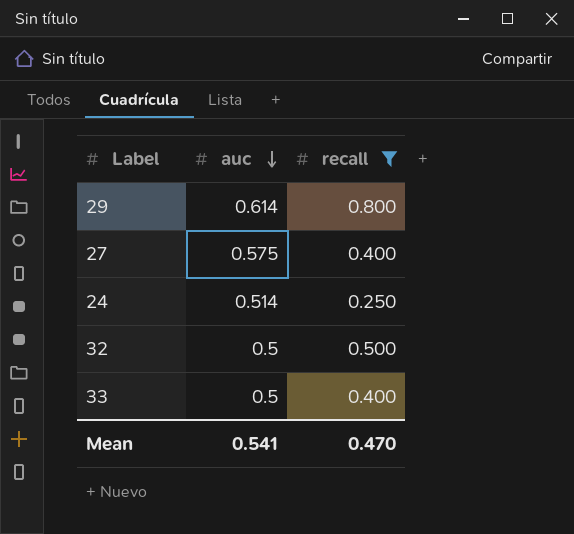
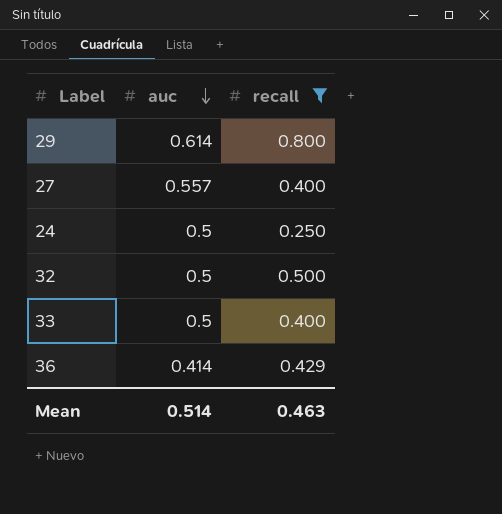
27 | auc: 0.575 -> 0.557
24 | auc: 0.514 -> 0.5
row 36: none -> 0.414 | 0.429
Mean | auc: 0.541 -> 0.514
Mean | recall: 0.470 -> 0.463

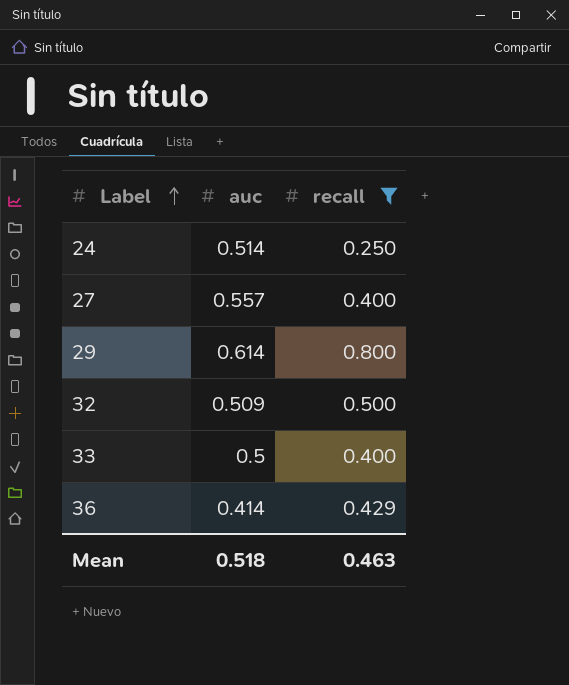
row order: auc descending -> Label ascending
24 | auc: 0.5 -> 0.514
32 | auc: 0.5 -> 0.509
Mean | auc: 0.514 -> 0.518

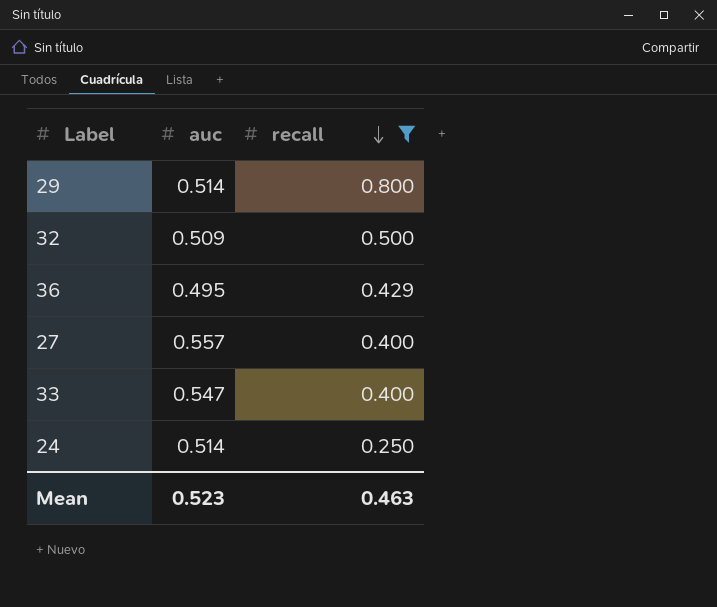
row order: Label ascending -> recall descending
29 | auc: 0.614 -> 0.514
36 | auc: 0.414 -> 0.495
33 | auc: 0.5 -> 0.547
Mean | auc: 0.518 -> 0.523

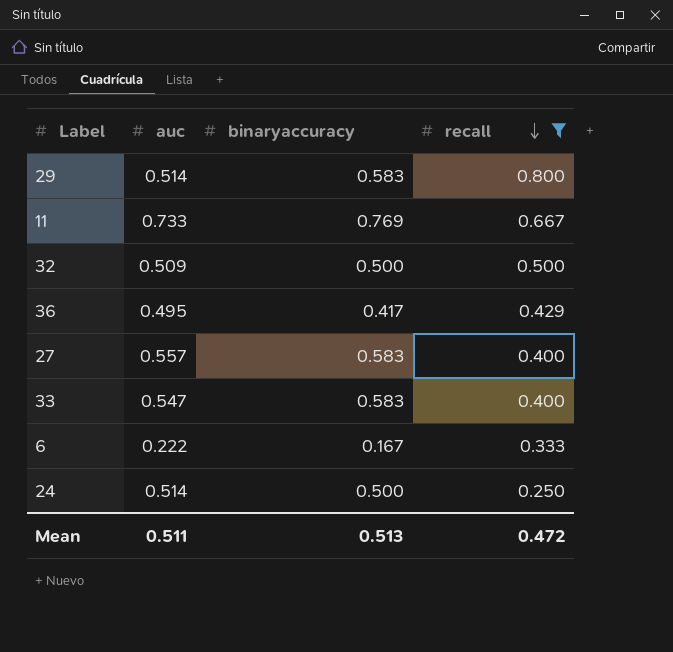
column binaryaccuracy | position: none -> 3
row 11: none -> 0.733 | 0.769 | 0.667
row 6: none -> 0.222 | 0.167 | 0.333
Mean | auc: 0.523 -> 0.511
Mean | recall: 0.463 -> 0.472

